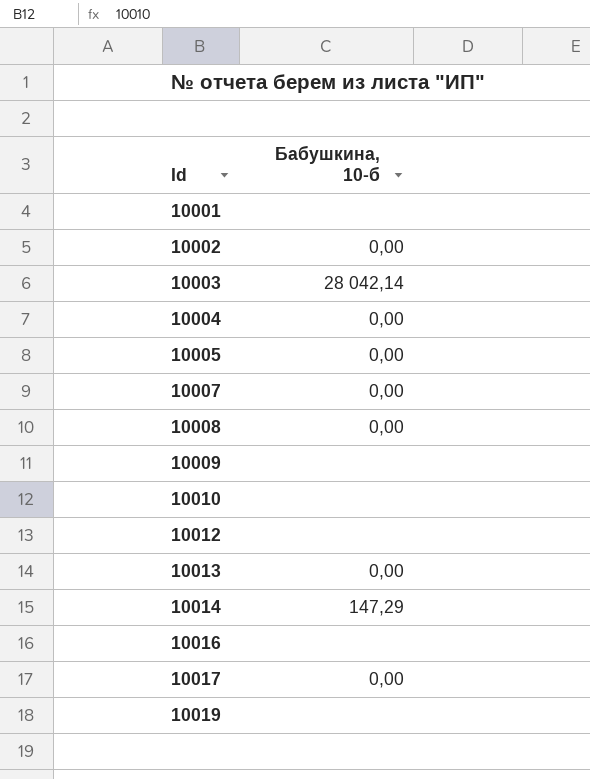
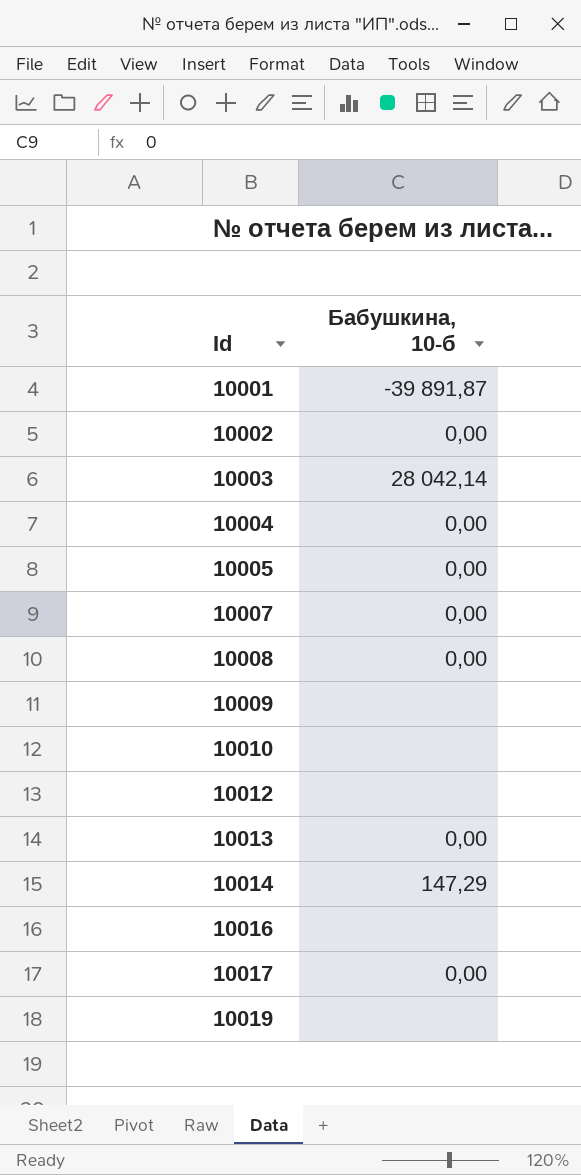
10001 | Бабушкина, 10-б: none -> -39 891,87

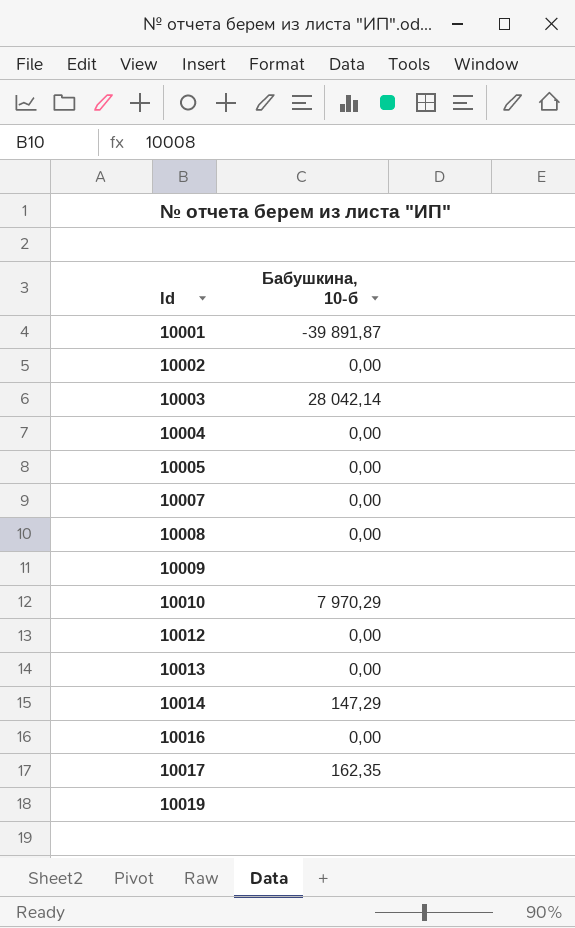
10010 | Бабушкина, 10-б: none -> 7 970,29
10012 | Бабушкина, 10-б: none -> 0,00
10016 | Бабушкина, 10-б: none -> 0,00
10017 | Бабушкина, 10-б: 0,00 -> 162,35

